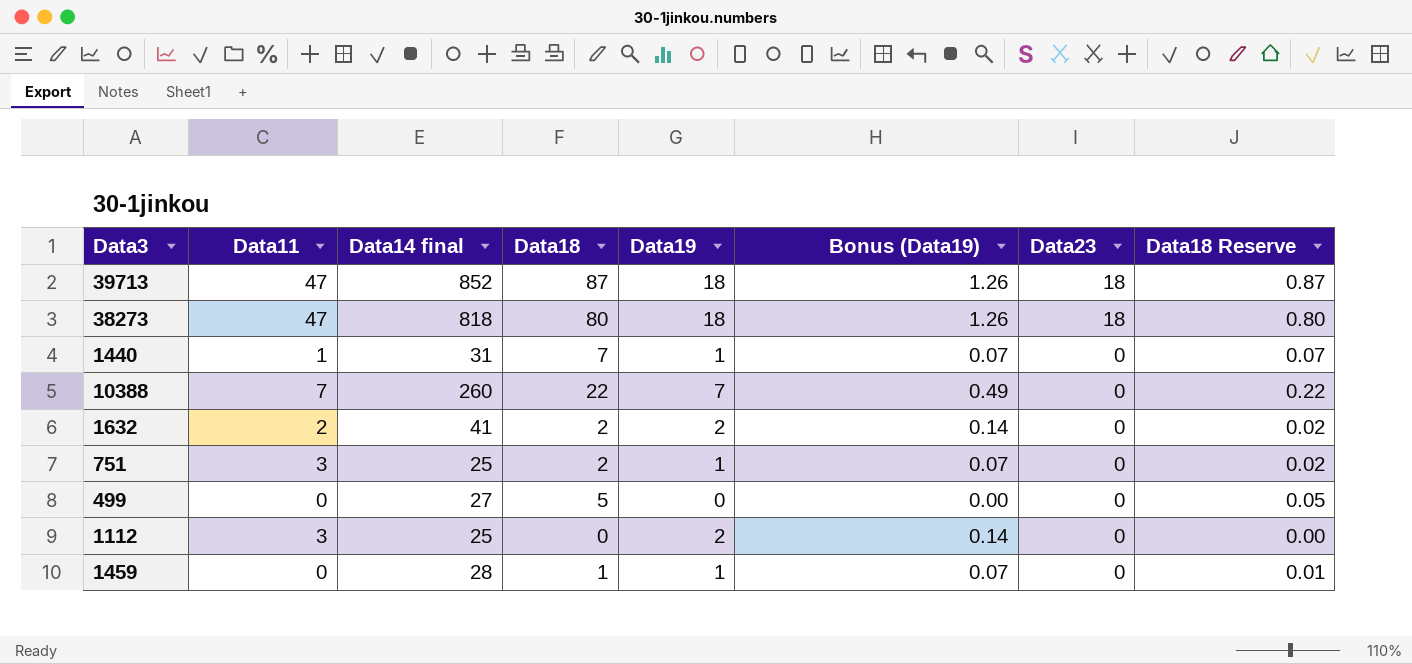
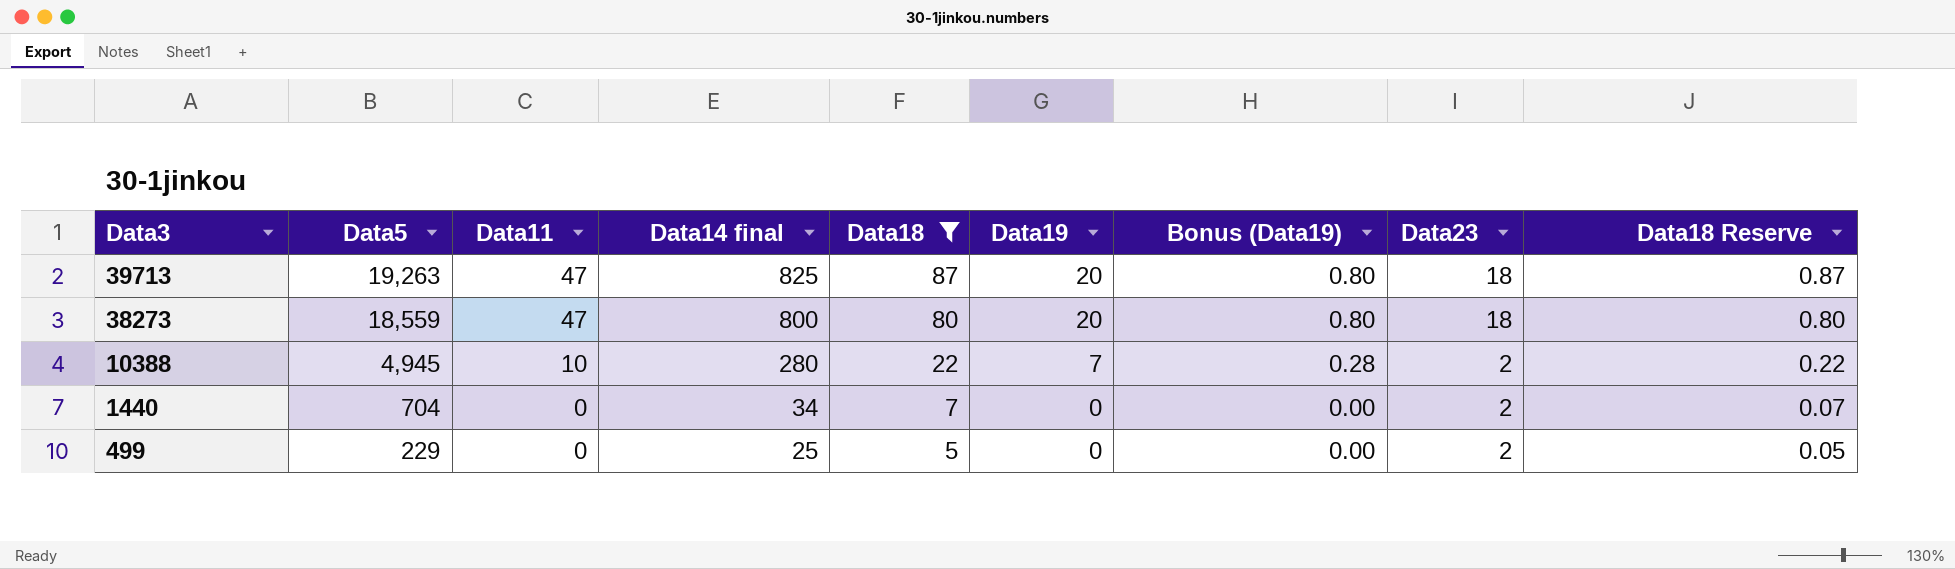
filter: none -> Data18 >= 5
row order: Data23 descending -> Data3 descending
column Data5 | position: none -> 2
column Bonus (Data19) | formula: [Data19] * 0.07 -> [Data19] * 0.04
39713 | Data14 final: 852 -> 825
39713 | Data19: 18 -> 20
38273 | Data14 final: 818 -> 800
38273 | Data19: 18 -> 20
10388 | Data11: 7 -> 10
10388 | Data14 final: 260 -> 280
10388 | Data23: 0 -> 2
1440 | Data11: 1 -> 0
1440 | Data14 final: 31 -> 34
1440 | Data19: 1 -> 0
1440 | Data23: 0 -> 2
499 | Data14 final: 27 -> 25
499 | Data23: 0 -> 2

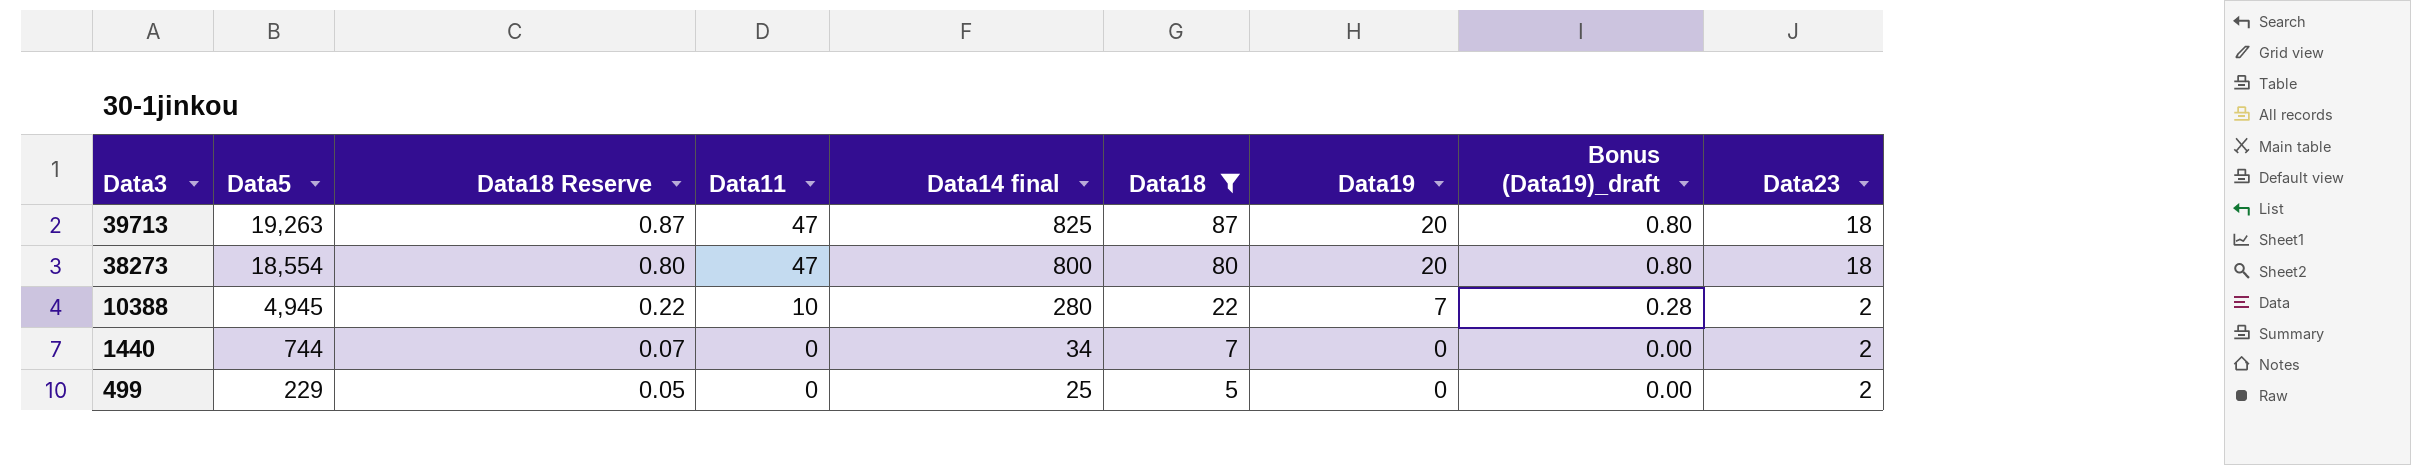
column Data18 Reserve | position: 9 -> 3
column name: Bonus (Data19) -> Bonus (Data19)_draft
38273 | Data5: 18,559 -> 18,554
1440 | Data5: 704 -> 744

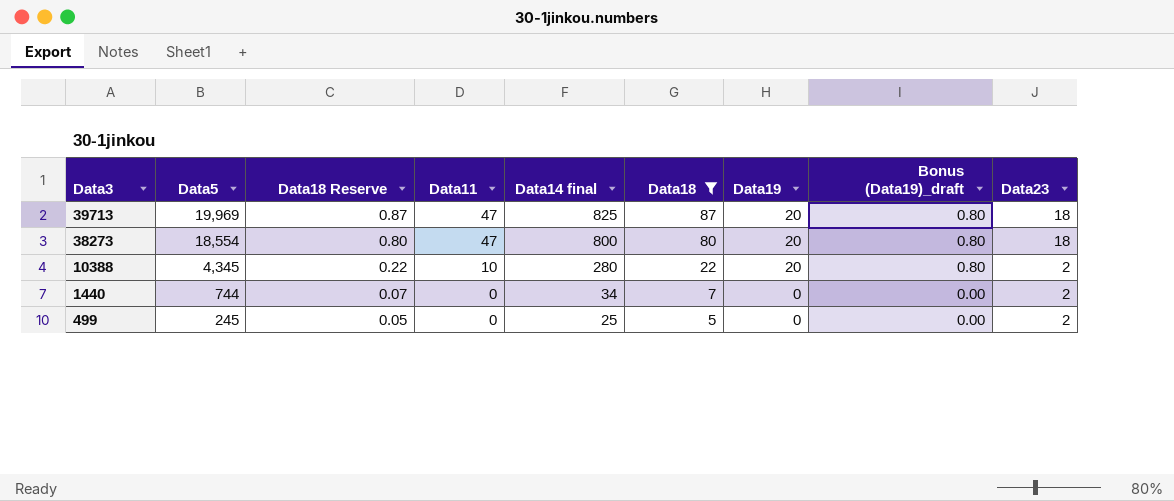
39713 | Data5: 19,263 -> 19,969
10388 | Data5: 4,945 -> 4,345
10388 | Data19: 7 -> 20
10388 | Bonus (Data19)_draft: 0.28 -> 0.80
499 | Data5: 229 -> 245

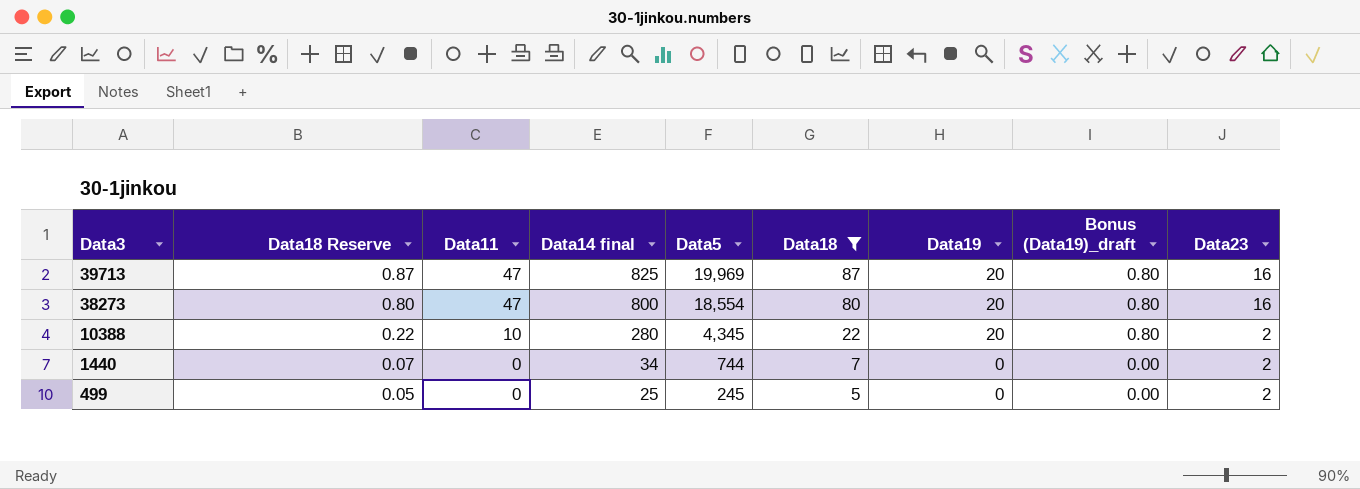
column Data5 | position: 2 -> 5
39713 | Data23: 18 -> 16
38273 | Data23: 18 -> 16

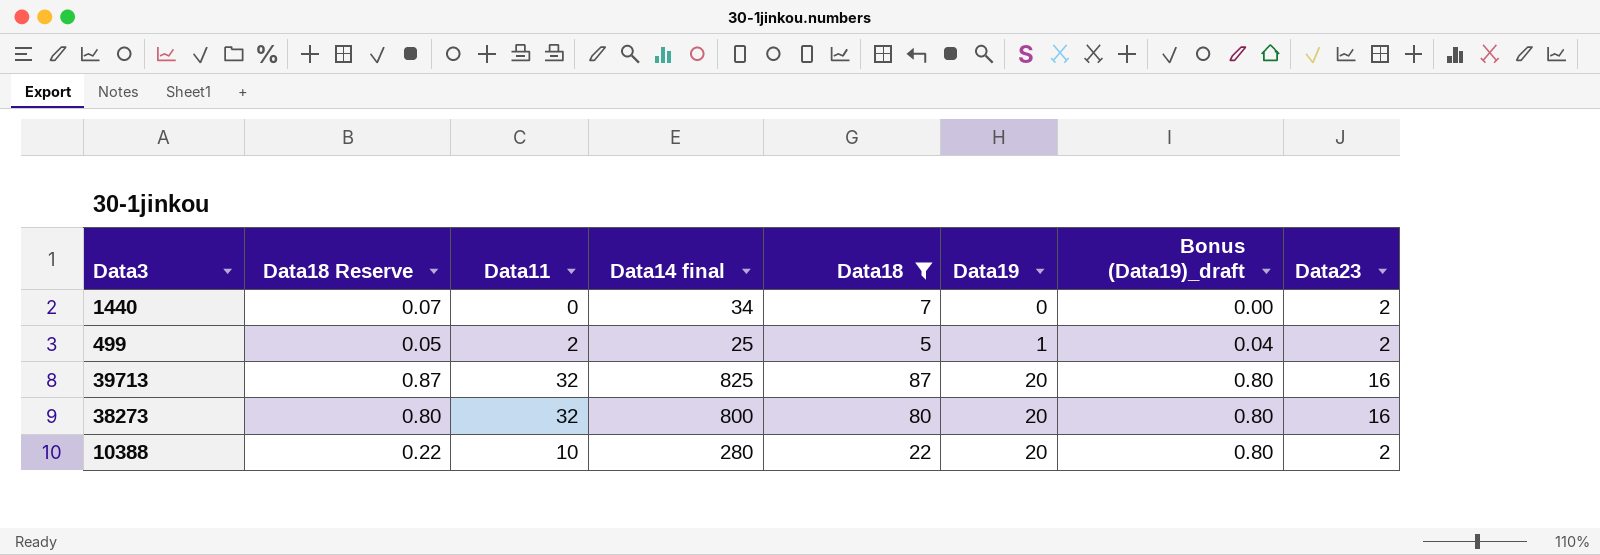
row order: Data3 descending -> Data19 ascending
column Data5 | position: 5 -> none
499 | Data11: 0 -> 2
499 | Data19: 0 -> 1
499 | Bonus (Data19)_draft: 0.00 -> 0.04
39713 | Data11: 47 -> 32
38273 | Data11: 47 -> 32

